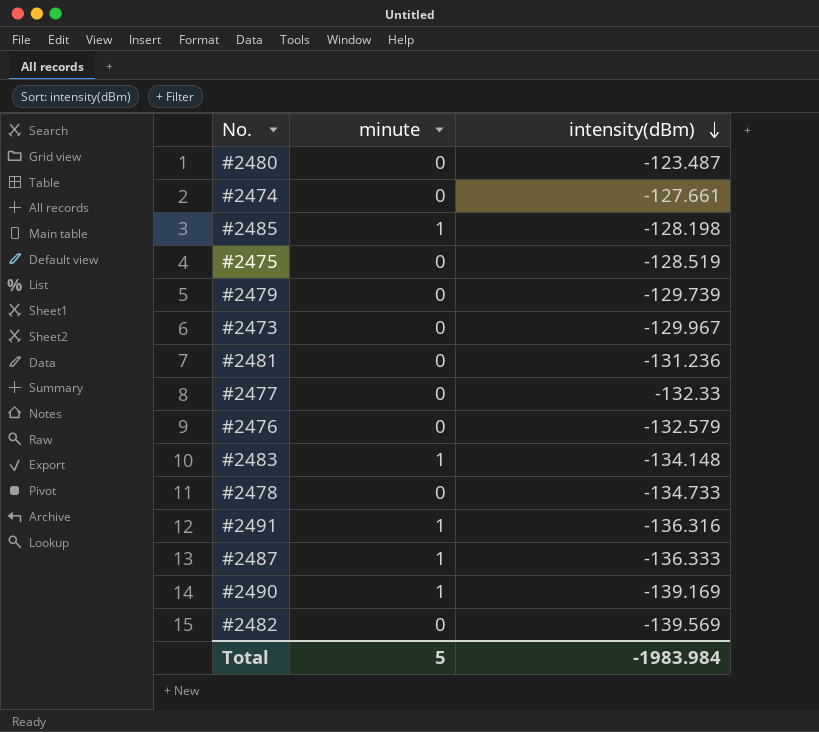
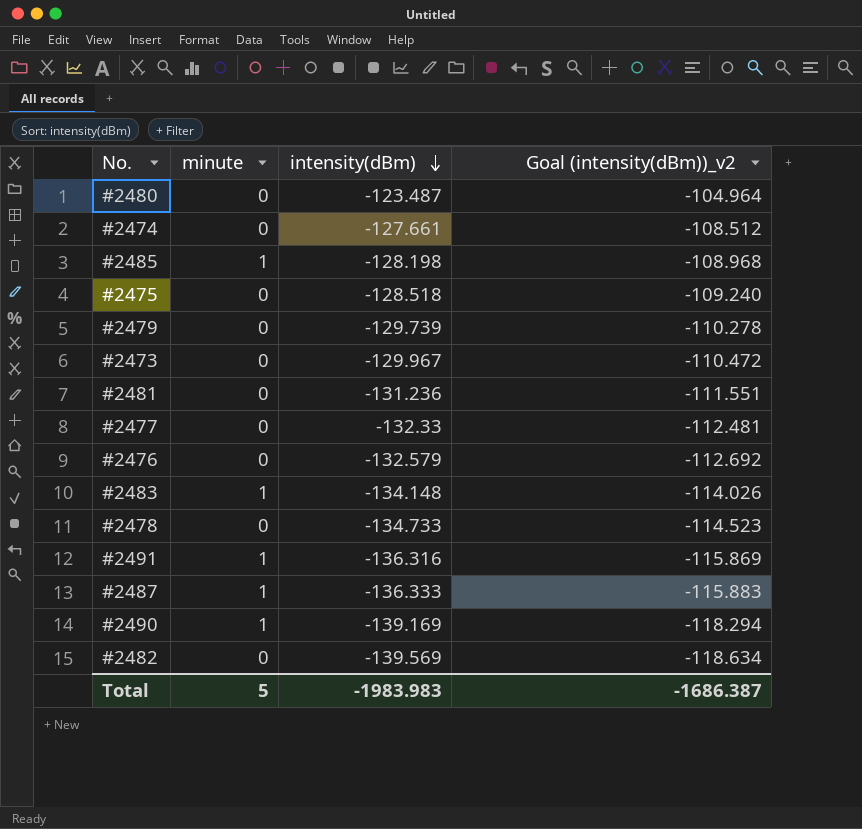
column Goal (intensity(dBm))_v2 | formula: none -> [intensity(dBm)] * 0.85
#2475 | intensity(dBm): -128.519 -> -128.518
Total | intensity(dBm): -1983.984 -> -1983.983

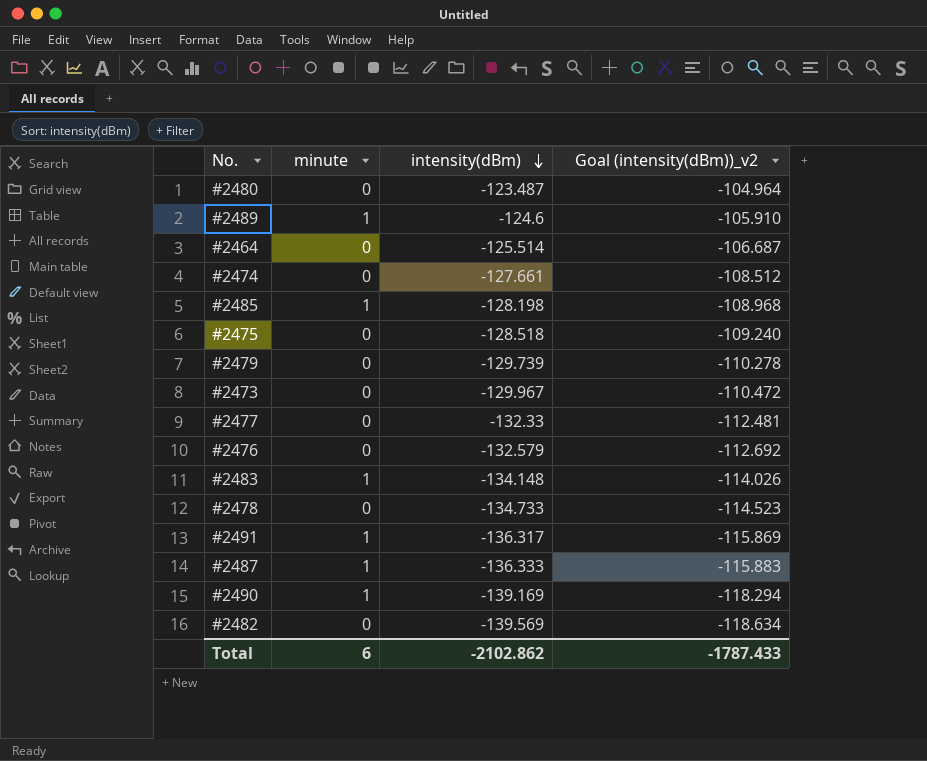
row #2481: 0 | -131.236 | -111.551 -> none
row #2489: none -> 1 | -124.6 | -105.910
row #2464: none -> 0 | -125.514 | -106.687
#2491 | intensity(dBm): -136.316 -> -136.317
Total | minute: 5 -> 6
Total | intensity(dBm): -1983.983 -> -2102.862
Total | Goal (intensity(dBm))_v2: -1686.387 -> -1787.433

